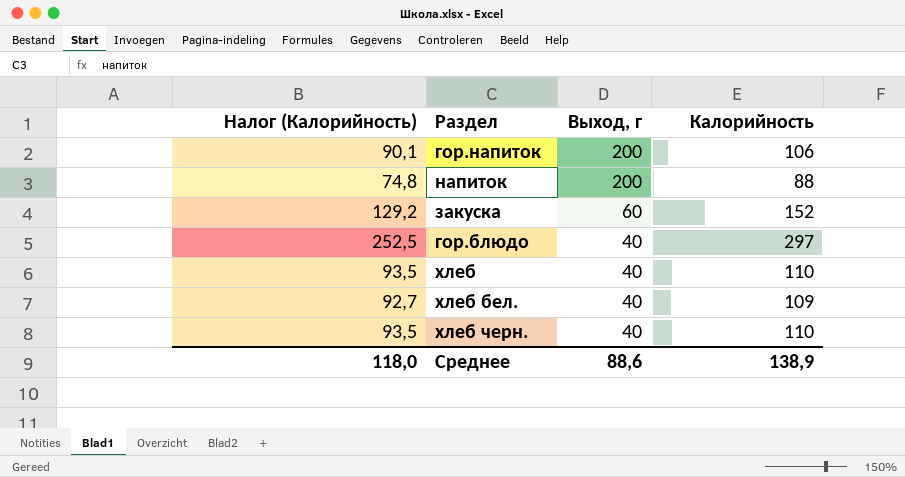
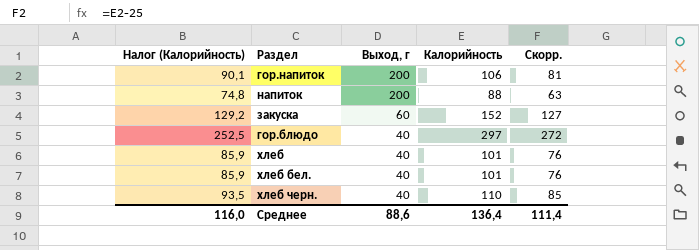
column Скорр. | formula: none -> [Калорийность] - 25
хлеб | Налог (Калорийность): 93,5 -> 85,9
хлеб | Калорийность: 110 -> 101
хлеб бел. | Налог (Калорийность): 92,7 -> 85,9
хлеб бел. | Калорийность: 109 -> 101
Среднее | Налог (Калорийность): 118,0 -> 116,0
Среднее | Калорийность: 138,9 -> 136,4

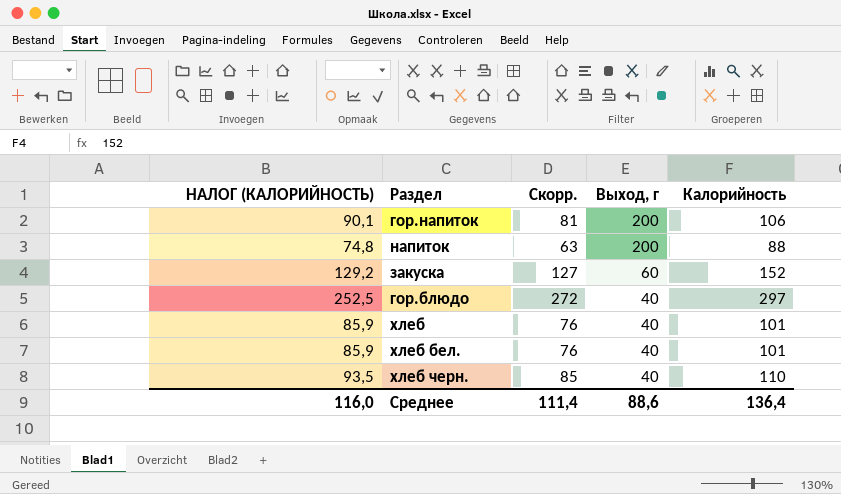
column name: Налог (Калорийность) -> НАЛОГ (КАЛОРИЙНОСТЬ)
column Скорр. | position: 5 -> 3

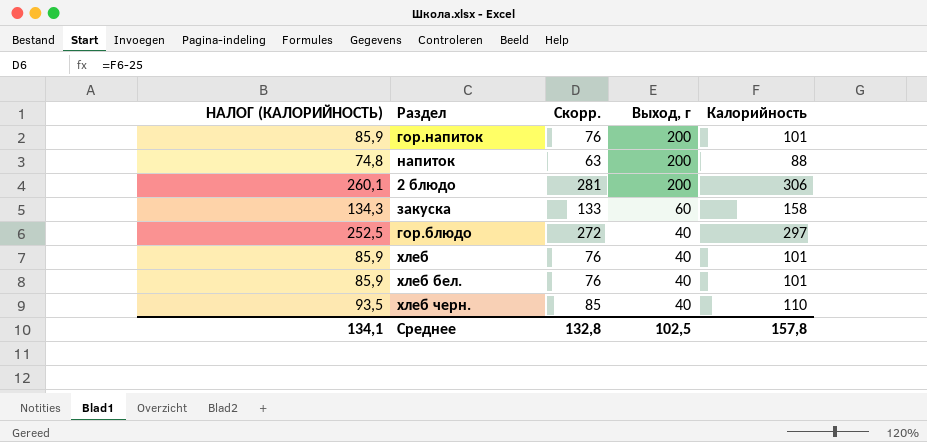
гор.напиток | НАЛОГ (КАЛОРИЙНОСТЬ): 90,1 -> 85,9
гор.напиток | Скорр.: 81 -> 76
гор.напиток | Калорийность: 106 -> 101
row 2 блюдо: none -> 260,1 | 281 | 200 | 306
закуска | НАЛОГ (КАЛОРИЙНОСТЬ): 129,2 -> 134,3
закуска | Скорр.: 127 -> 133
закуска | Калорийность: 152 -> 158
Среднее | НАЛОГ (КАЛОРИЙНОСТЬ): 116,0 -> 134,1
Среднее | Скорр.: 111,4 -> 132,8
Среднее | Выход, г: 88,6 -> 102,5
Среднее | Калорийность: 136,4 -> 157,8

